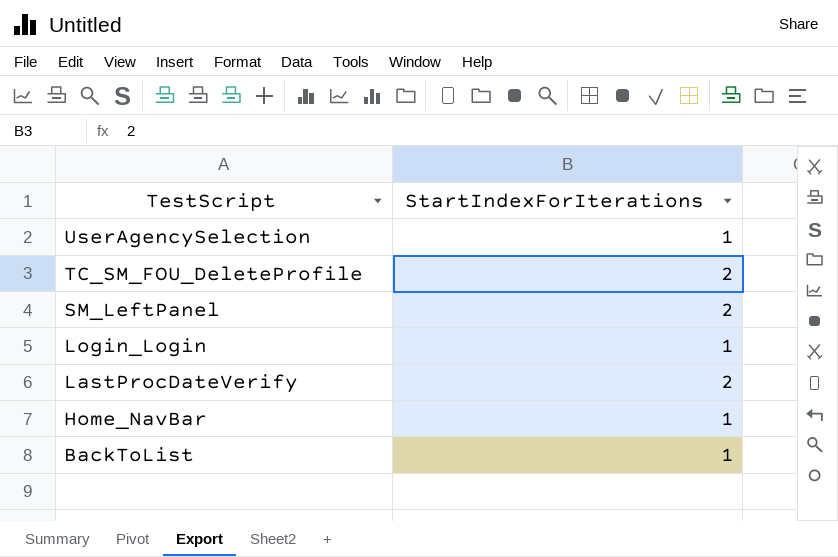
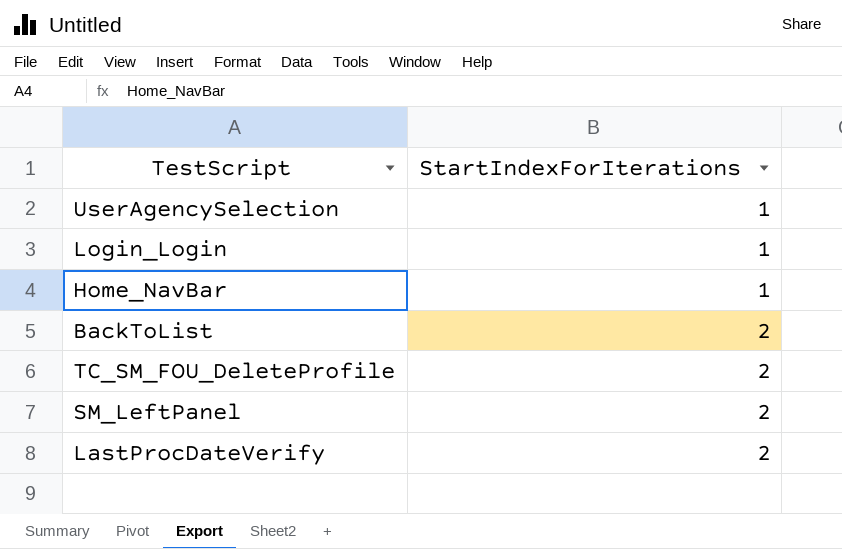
row order: TestScript descending -> StartIndexForIterations ascending
BackToList | StartIndexForIterations: 1 -> 2

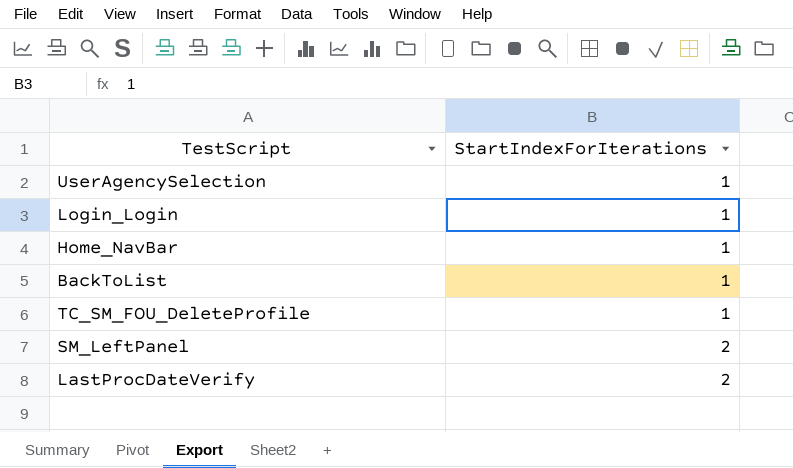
BackToList | StartIndexForIterations: 2 -> 1
TC_SM_FOU_DeleteProfile | StartIndexForIterations: 2 -> 1

